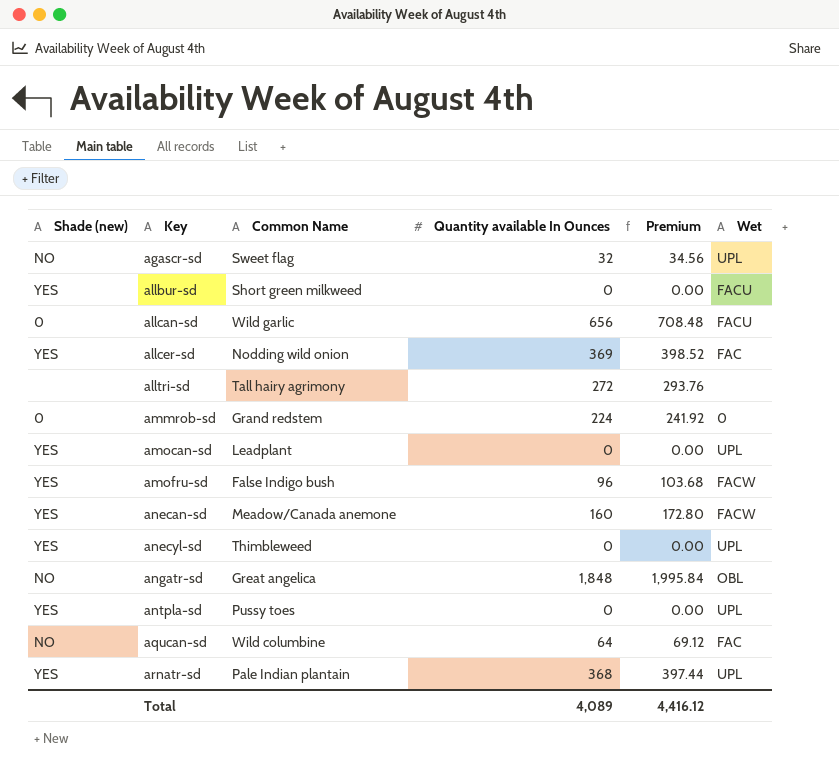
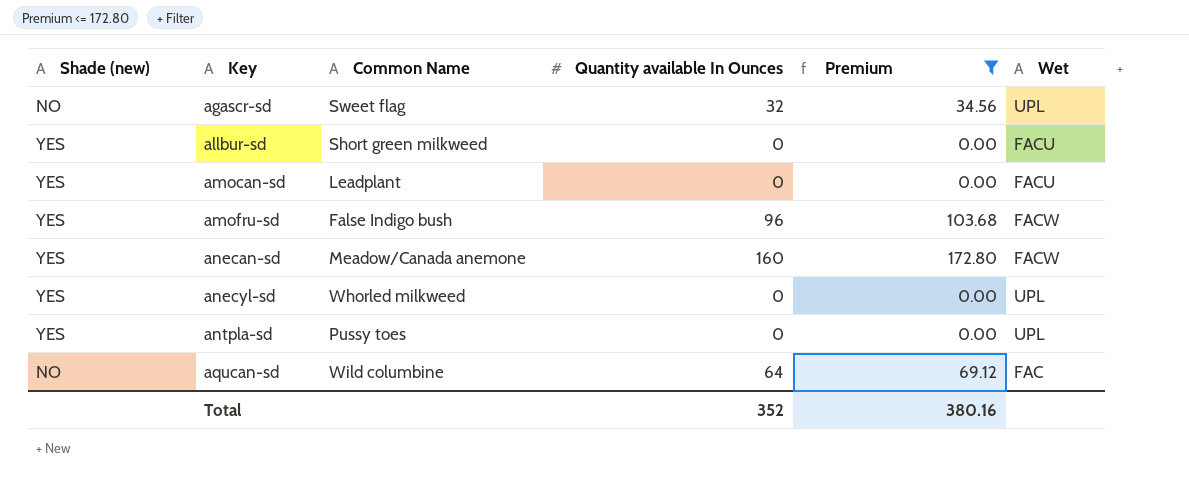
filter: none -> Premium <= 172.80
amocan-sd | Wet: UPL -> FACU
anecyl-sd | Common Name: Thimbleweed -> Whorled milkweed
Total | Quantity available In Ounces: 4,089 -> 352
Total | Premium: 4,416.12 -> 380.16

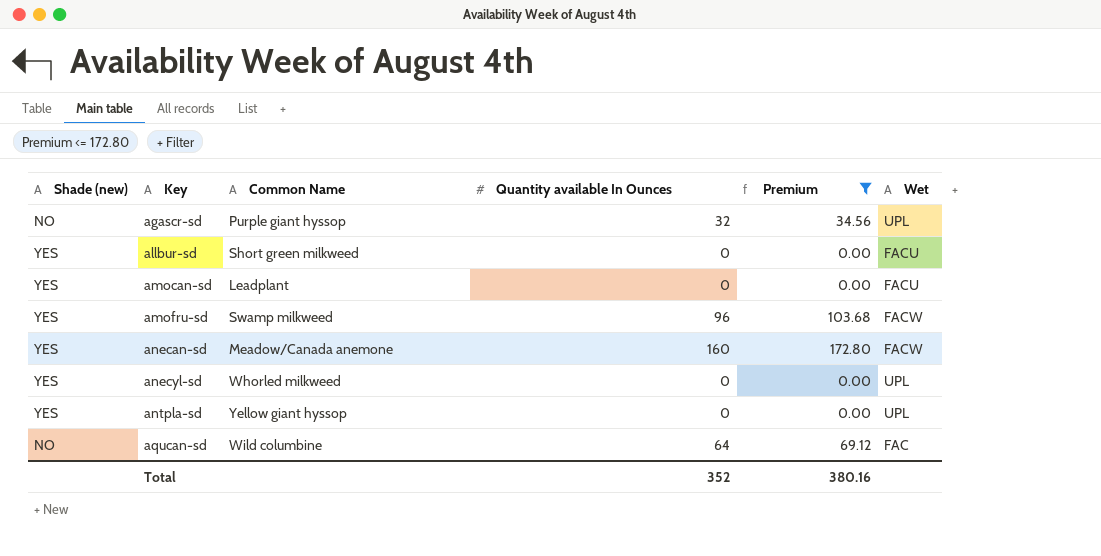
agascr-sd | Common Name: Sweet flag -> Purple giant hyssop
amofru-sd | Common Name: False Indigo bush -> Swamp milkweed
antpla-sd | Common Name: Pussy toes -> Yellow giant hyssop

